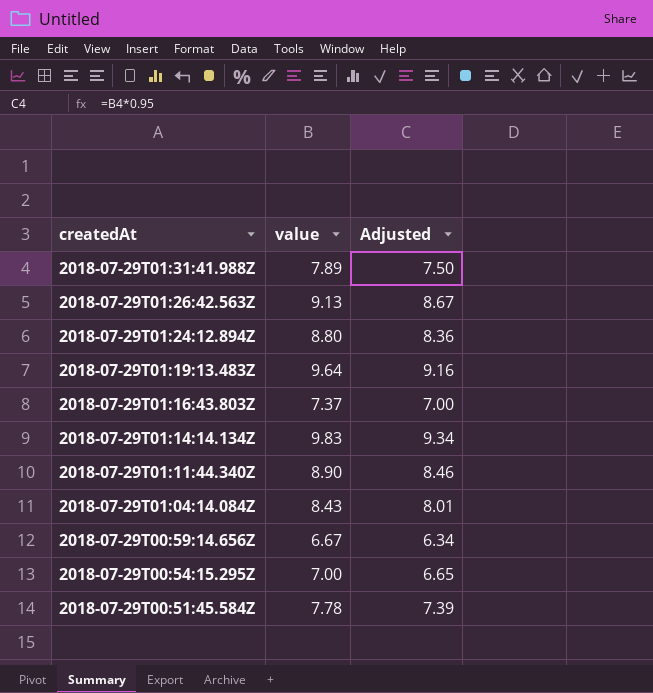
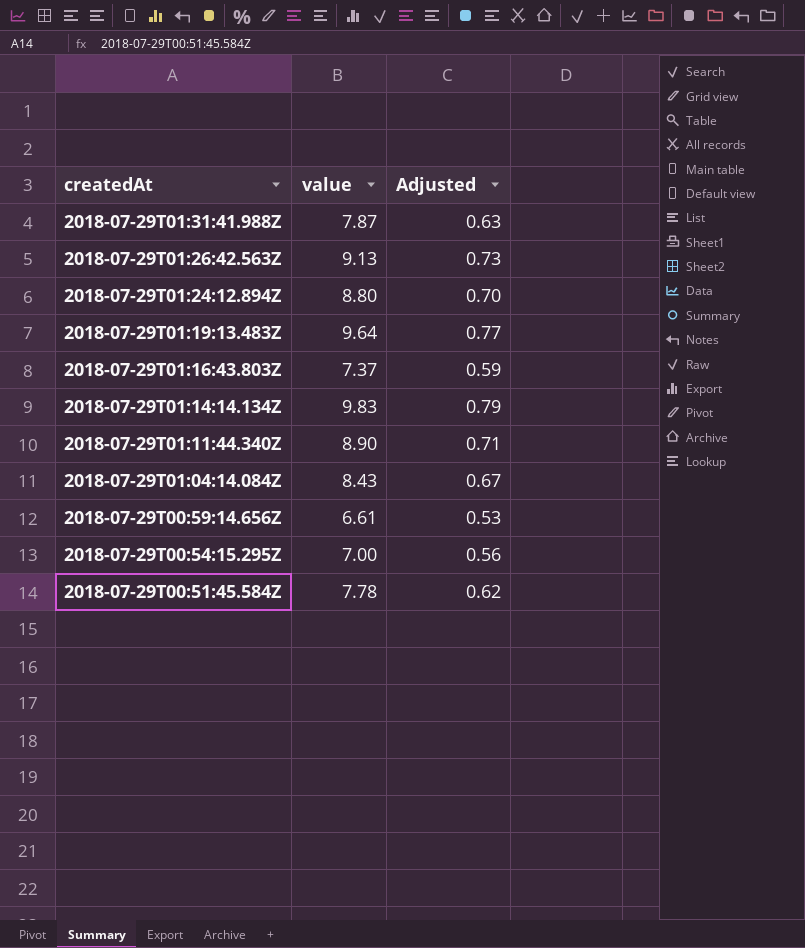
column Adjusted | formula: [value] * 0.95 -> [value] * 0.08
2018-07-29T01:31:41.988Z | value: 7.89 -> 7.87
2018-07-29T00:59:14.656Z | value: 6.67 -> 6.61

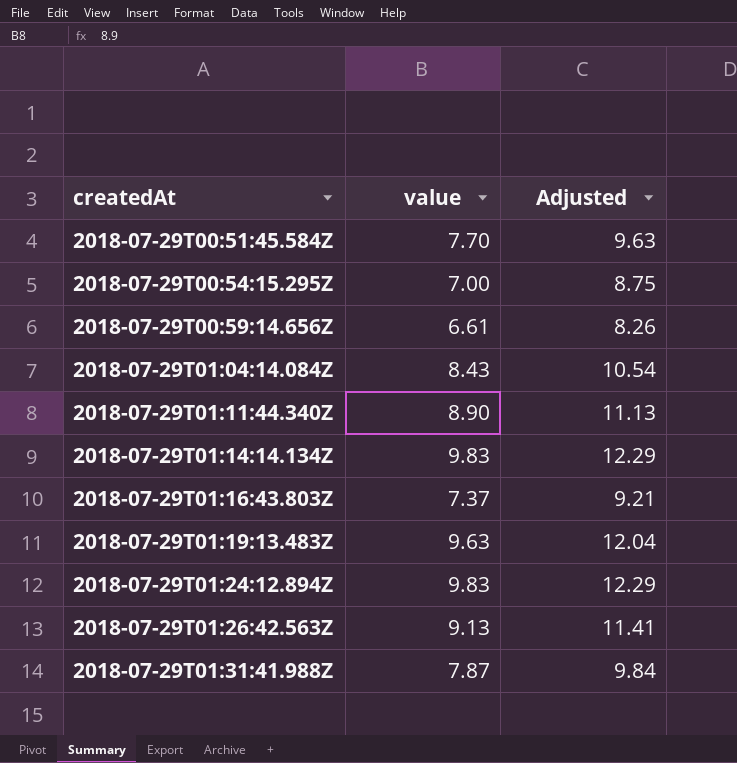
row order: createdAt descending -> createdAt ascending
column Adjusted | formula: [value] * 0.08 -> [value] * 1.25
2018-07-29T00:51:45.584Z | value: 7.78 -> 7.70
2018-07-29T01:19:13.483Z | value: 9.64 -> 9.63
2018-07-29T01:24:12.894Z | value: 8.80 -> 9.83

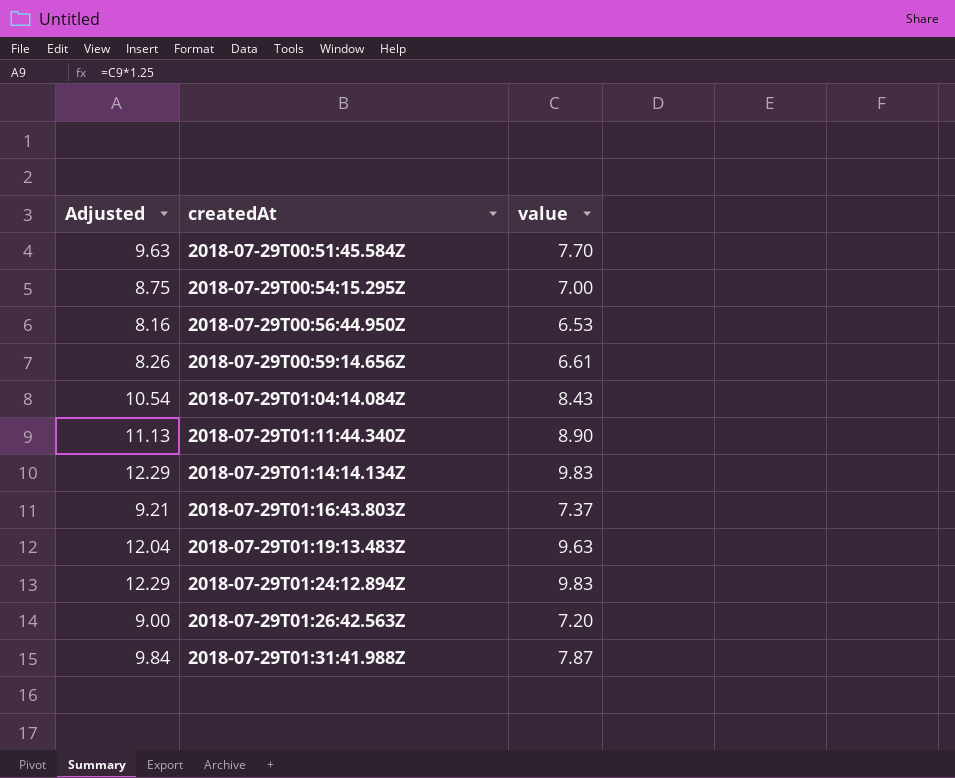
column Adjusted | position: 3 -> 1
row 2018-07-29T00:56:44.950Z: none -> 8.16 | 6.53
2018-07-29T01:26:42.563Z | Adjusted: 11.41 -> 9.00
2018-07-29T01:26:42.563Z | value: 9.13 -> 7.20

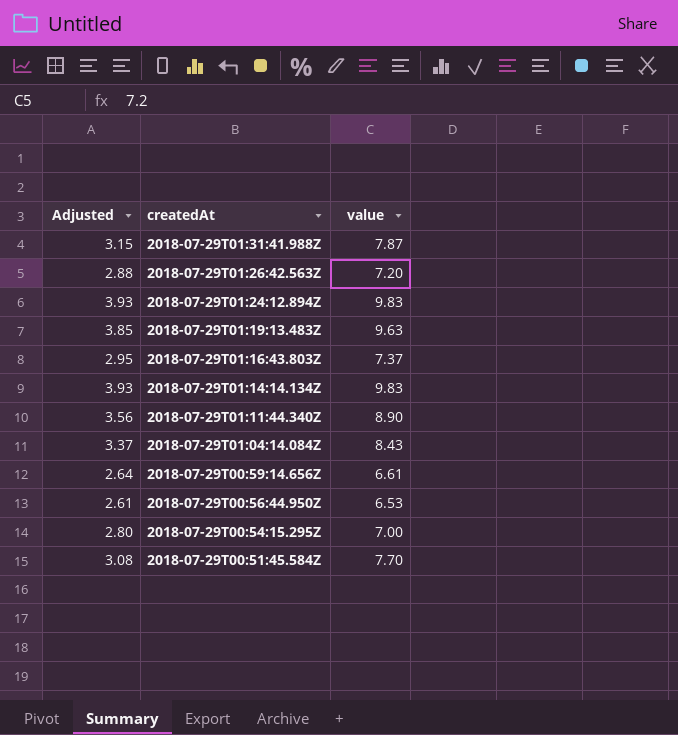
row order: createdAt ascending -> createdAt descending
column Adjusted | formula: [value] * 1.25 -> [value] * 0.4

